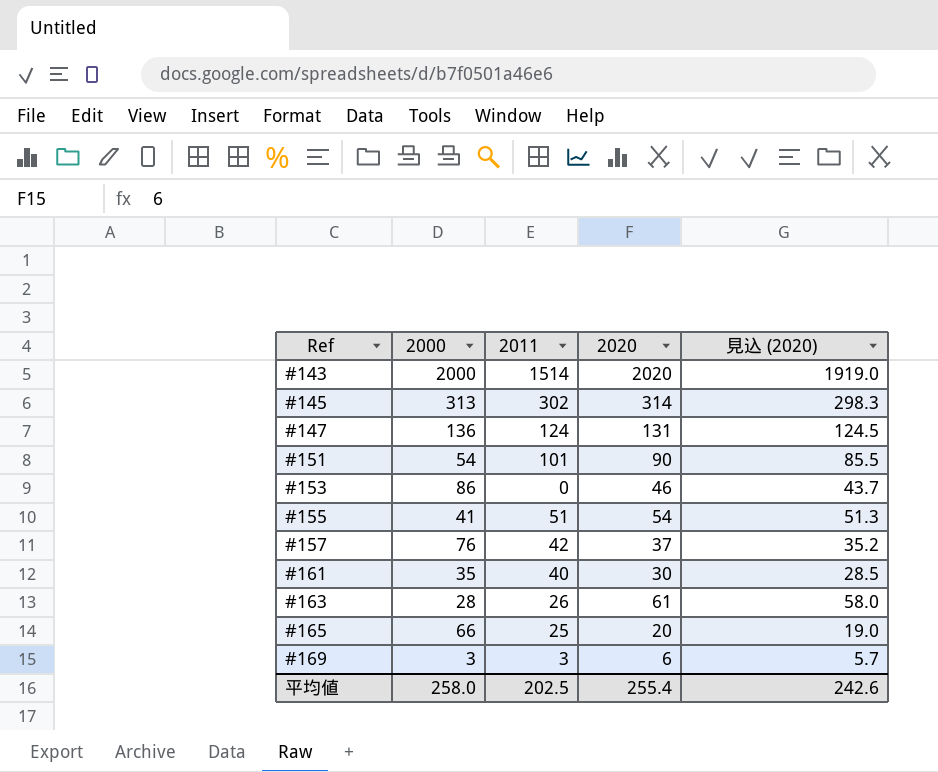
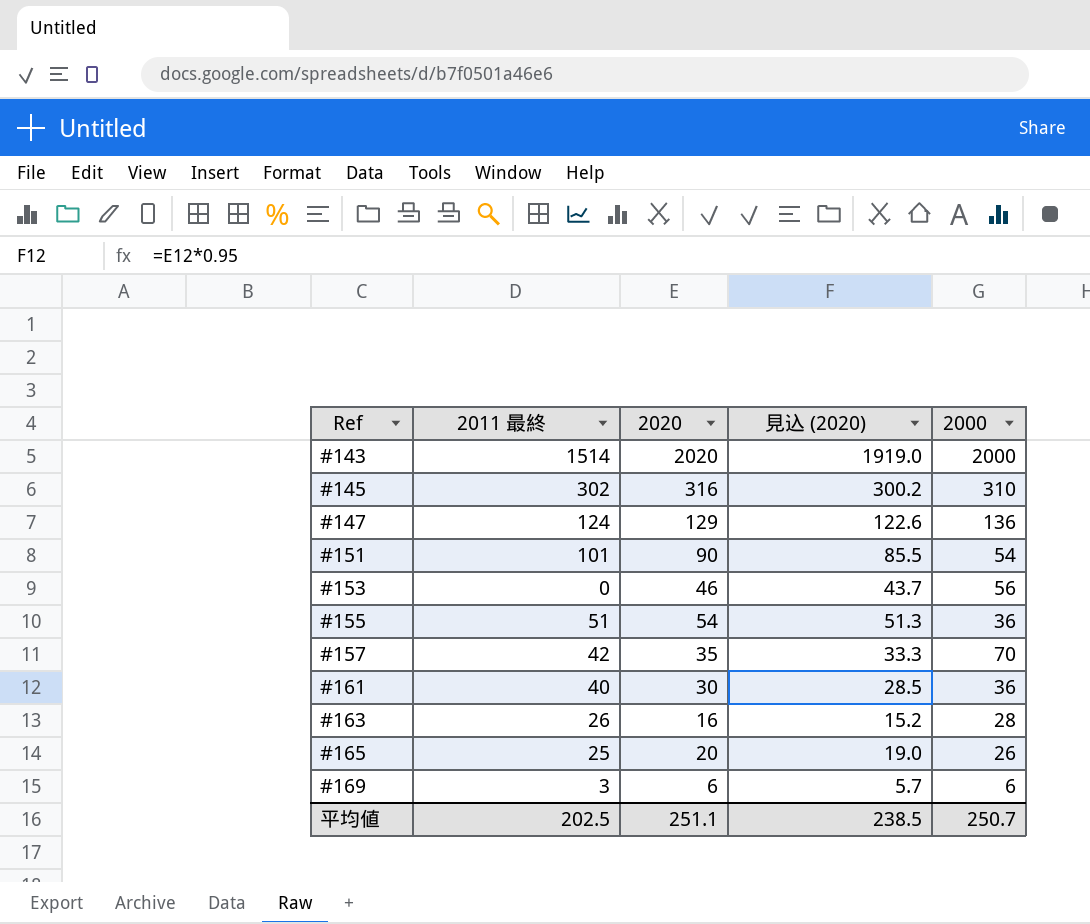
column name: 2011 -> 2011 最終
column 2000 | position: 2 -> 5
#145 | 2020: 314 -> 316
#145 | 見込 (2020): 298.3 -> 300.2
#145 | 2000: 313 -> 310
#147 | 2020: 131 -> 129
#147 | 見込 (2020): 124.5 -> 122.6
#153 | 2000: 86 -> 56
#155 | 2000: 41 -> 36
#157 | 2020: 37 -> 35
#157 | 見込 (2020): 35.2 -> 33.3
#157 | 2000: 76 -> 70
#161 | 2000: 35 -> 36
#163 | 2020: 61 -> 16
#163 | 見込 (2020): 58.0 -> 15.2
#165 | 2000: 66 -> 26
#169 | 2000: 3 -> 6
平均値 | 2020: 255.4 -> 251.1
平均値 | 見込 (2020): 242.6 -> 238.5
平均値 | 2000: 258.0 -> 250.7

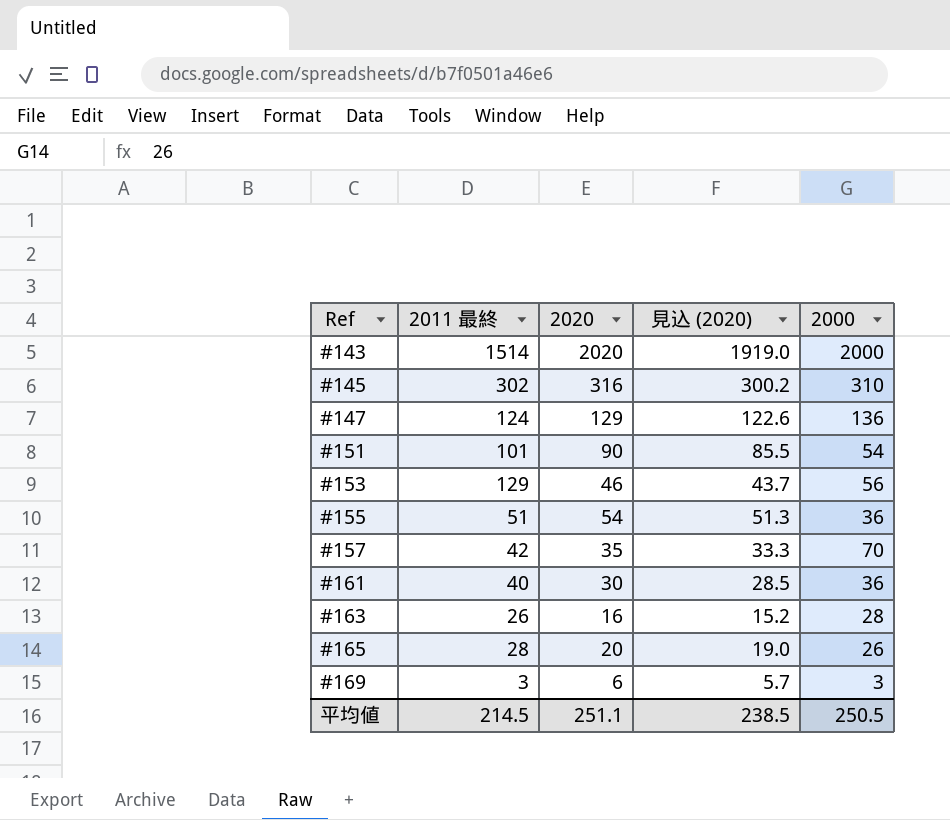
#153 | 2011 最終: 0 -> 129
#165 | 2011 最終: 25 -> 28
#169 | 2000: 6 -> 3
平均値 | 2011 最終: 202.5 -> 214.5
平均値 | 2000: 250.7 -> 250.5

